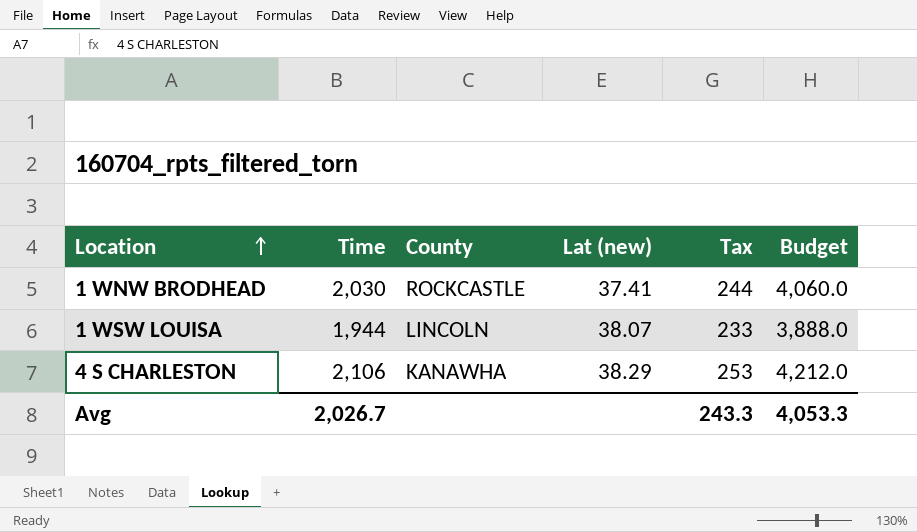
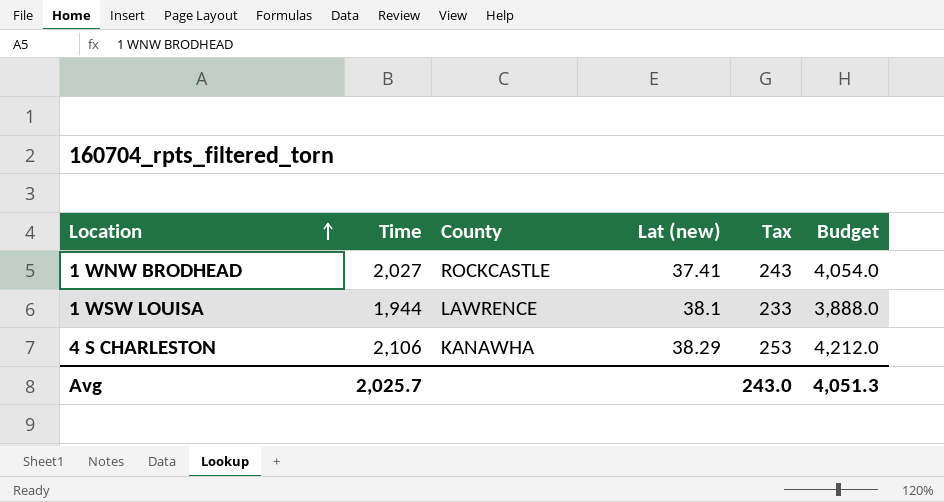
1 WNW BRODHEAD | Time: 2,030 -> 2,027
1 WNW BRODHEAD | Tax: 244 -> 243
1 WNW BRODHEAD | Budget: 4,060.0 -> 4,054.0
1 WSW LOUISA | County: LINCOLN -> LAWRENCE
1 WSW LOUISA | Lat (new): 38.07 -> 38.1
Avg | Time: 2,026.7 -> 2,025.7
Avg | Tax: 243.3 -> 243.0
Avg | Budget: 4,053.3 -> 4,051.3

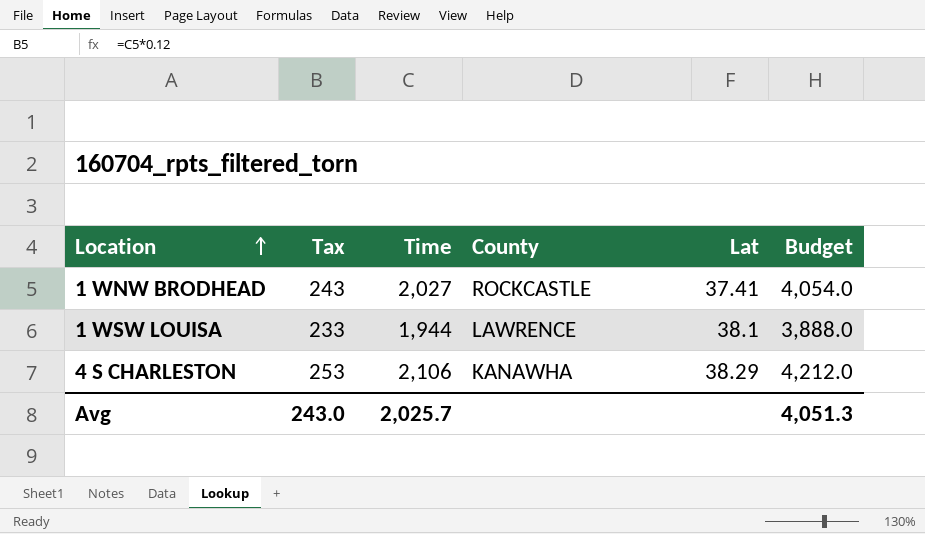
column Tax | position: 5 -> 2
column name: Lat (new) -> Lat

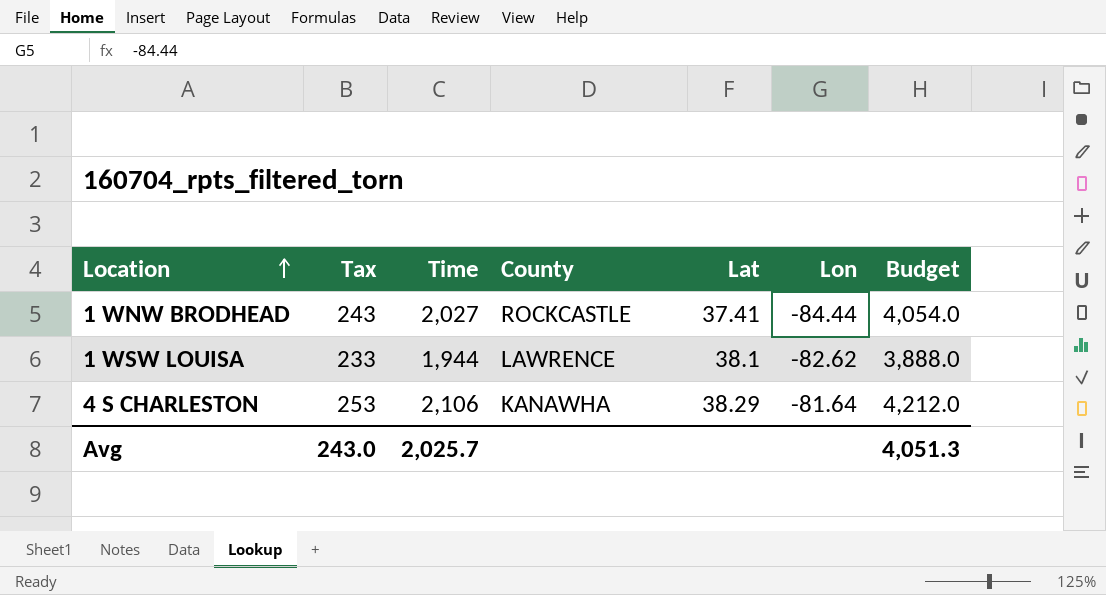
column Lon | position: none -> 6

